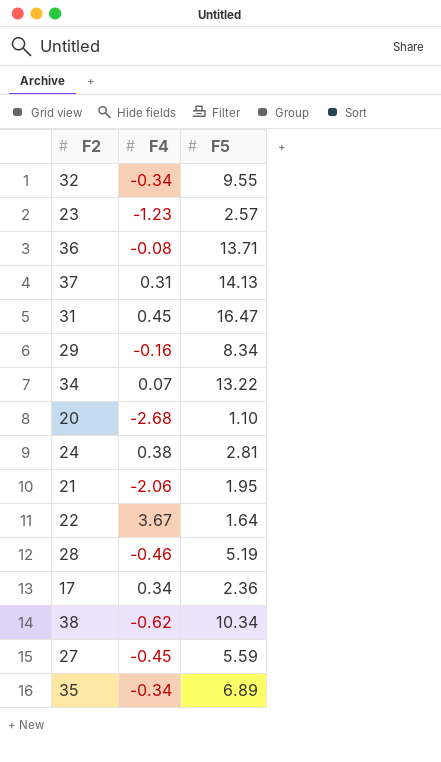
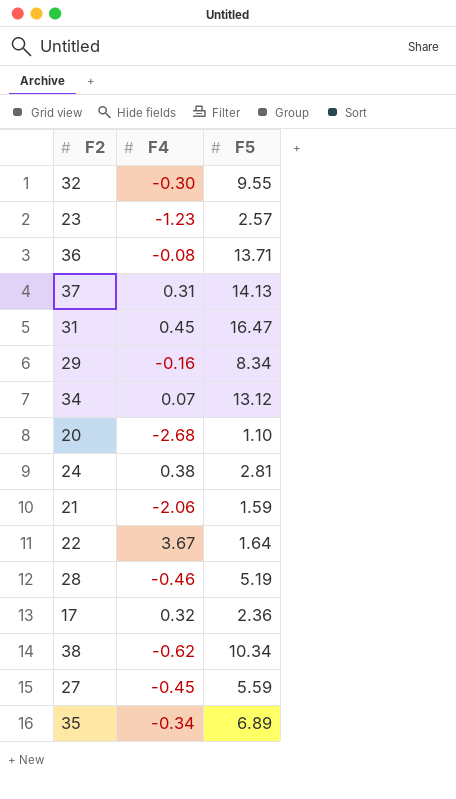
32 | F4: -0.34 -> -0.30
34 | F5: 13.22 -> 13.12
21 | F5: 1.95 -> 1.59
17 | F4: 0.34 -> 0.32

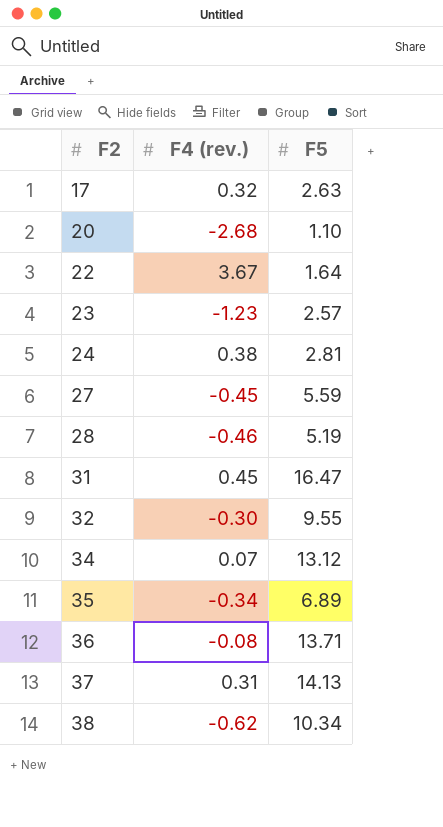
row order: none -> F2 ascending
column name: F4 -> F4 (rev.)
row 29: -0.16 | 8.34 -> none
row 21: -2.06 | 1.59 -> none
17 | F5: 2.36 -> 2.63

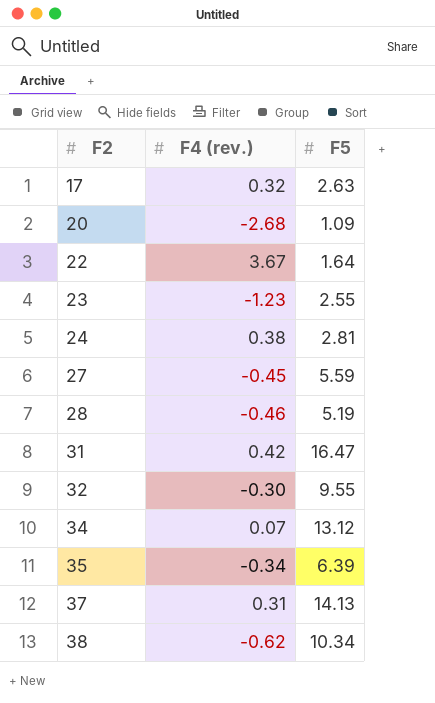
row 36: -0.08 | 13.71 -> none
20 | F5: 1.10 -> 1.09
23 | F5: 2.57 -> 2.55
31 | F4 (rev.): 0.45 -> 0.42
35 | F5: 6.89 -> 6.39

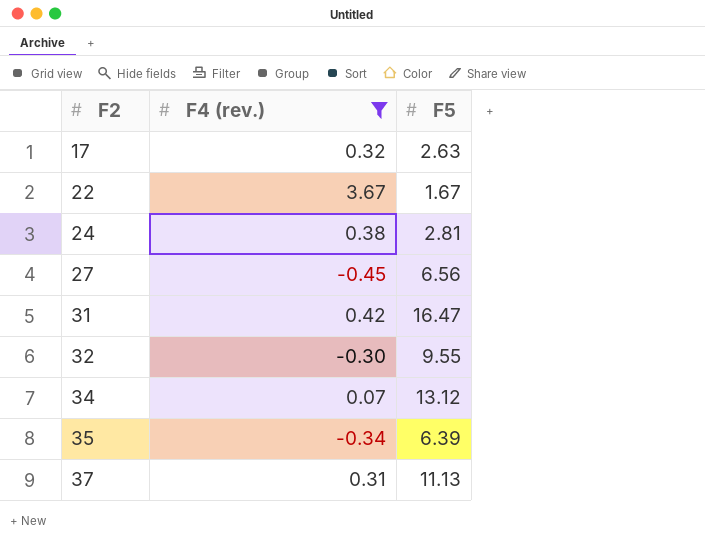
filter: none -> F4 (rev.) >= -0.45
22 | F5: 1.64 -> 1.67
27 | F5: 5.59 -> 6.56
37 | F5: 14.13 -> 11.13

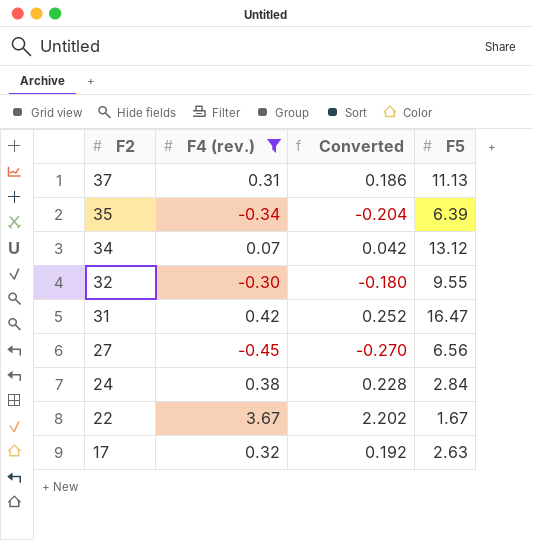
row order: F2 ascending -> F2 descending
column Converted | formula: none -> [F4 (rev.)] * 0.6
24 | F5: 2.81 -> 2.84

